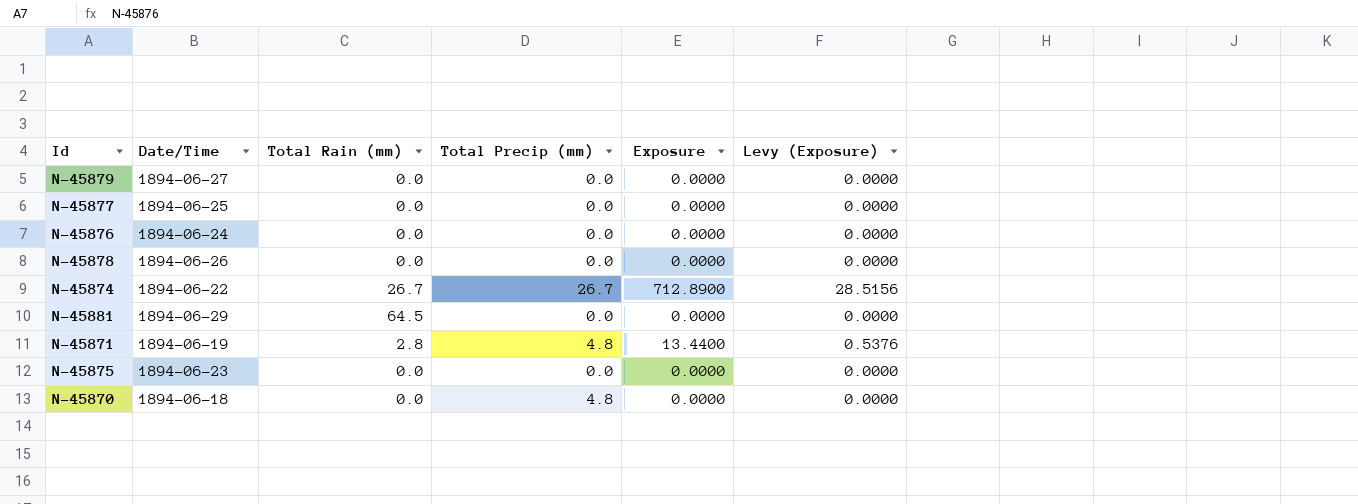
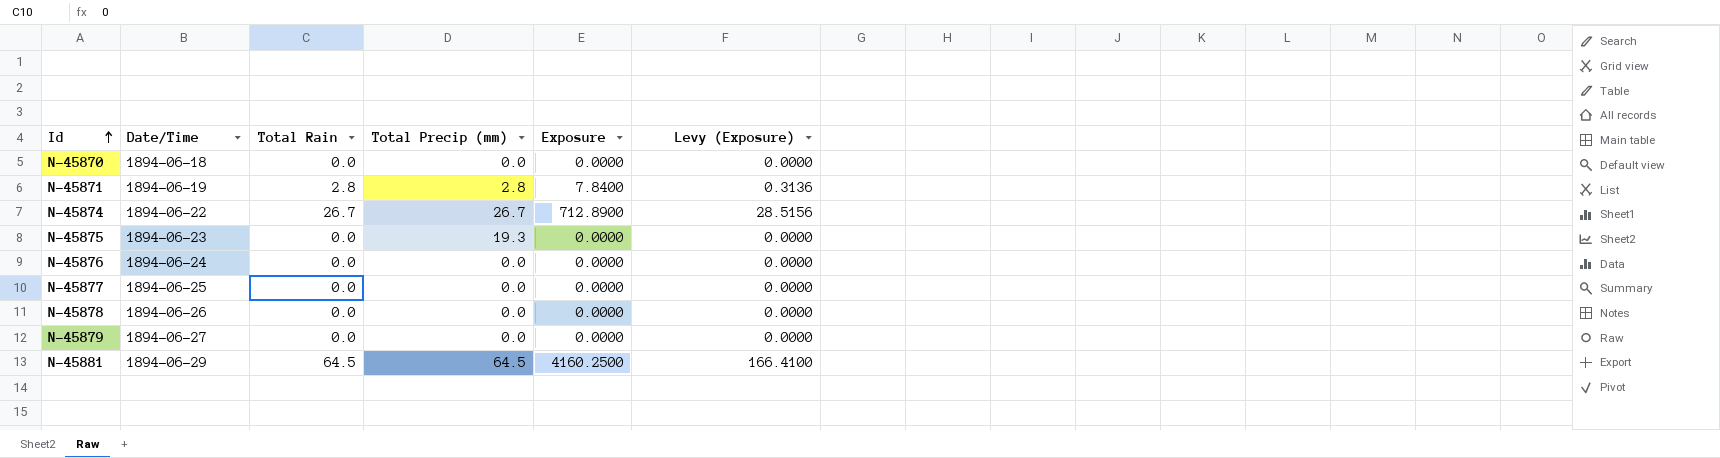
row order: none -> Id ascending
column name: Total Rain (mm) -> Total Rain
N-45870 | Total Precip (mm): 4.8 -> 0.0
N-45871 | Total Precip (mm): 4.8 -> 2.8
N-45871 | Exposure: 13.4400 -> 7.8400
N-45871 | Levy (Exposure): 0.5376 -> 0.3136
N-45875 | Total Precip (mm): 0.0 -> 19.3
N-45881 | Total Precip (mm): 0.0 -> 64.5
N-45881 | Exposure: 0.0000 -> 4160.2500
N-45881 | Levy (Exposure): 0.0000 -> 166.4100

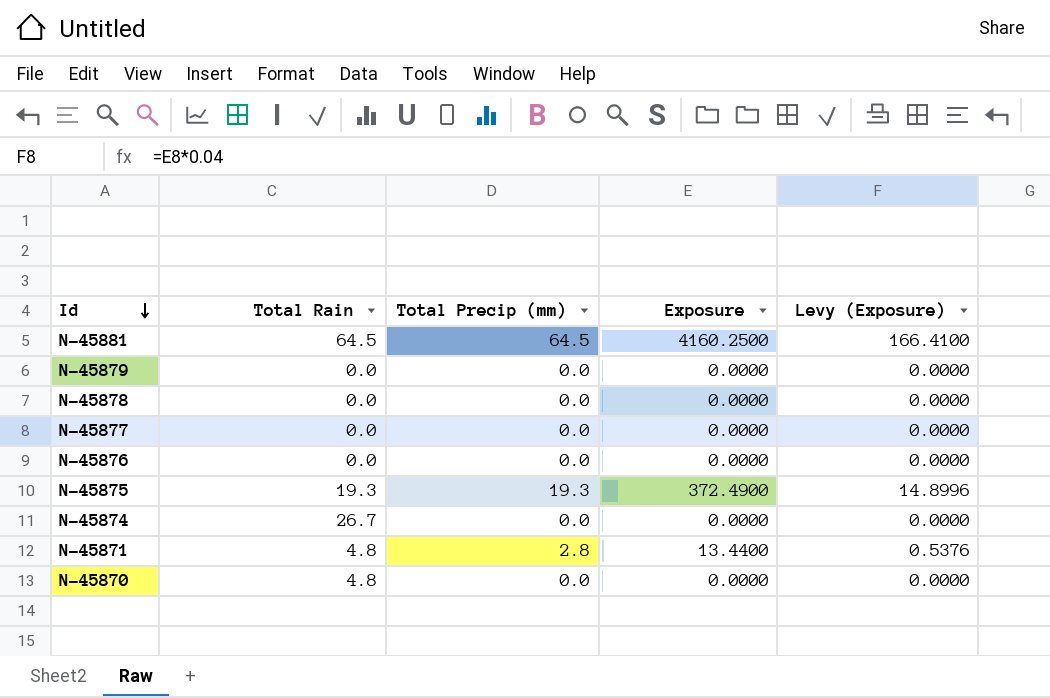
row order: Id ascending -> Id descending
column Date/Time | position: 2 -> none
N-45875 | Total Rain: 0.0 -> 19.3
N-45875 | Exposure: 0.0000 -> 372.4900
N-45875 | Levy (Exposure): 0.0000 -> 14.8996
N-45874 | Total Precip (mm): 26.7 -> 0.0
N-45874 | Exposure: 712.8900 -> 0.0000
N-45874 | Levy (Exposure): 28.5156 -> 0.0000
N-45871 | Total Rain: 2.8 -> 4.8
N-45871 | Exposure: 7.8400 -> 13.4400
N-45871 | Levy (Exposure): 0.3136 -> 0.5376
N-45870 | Total Rain: 0.0 -> 4.8

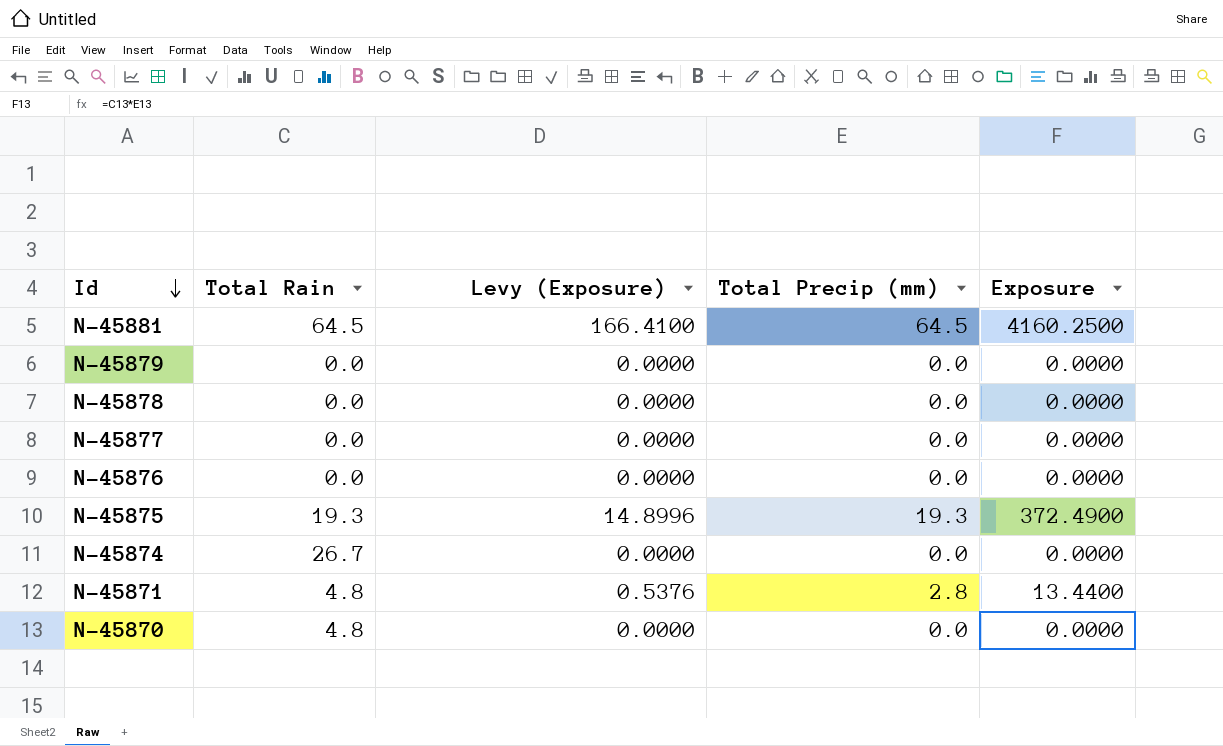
column Levy (Exposure) | position: 5 -> 3

